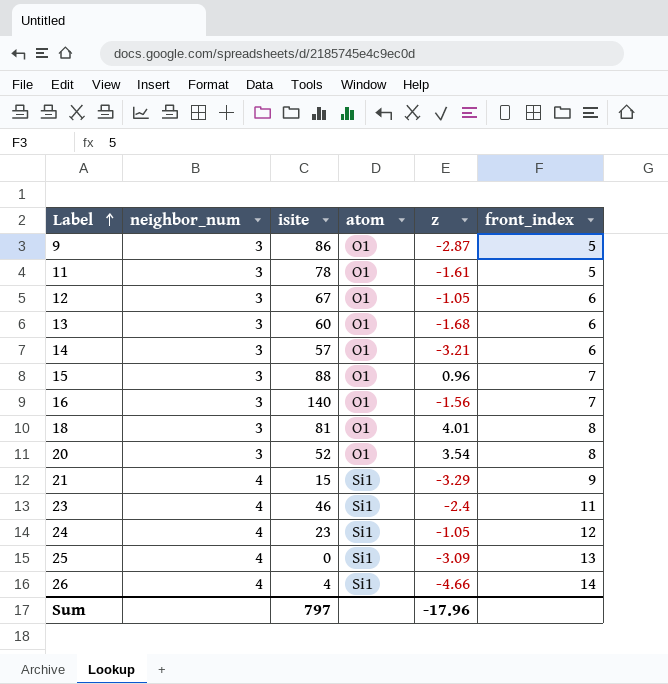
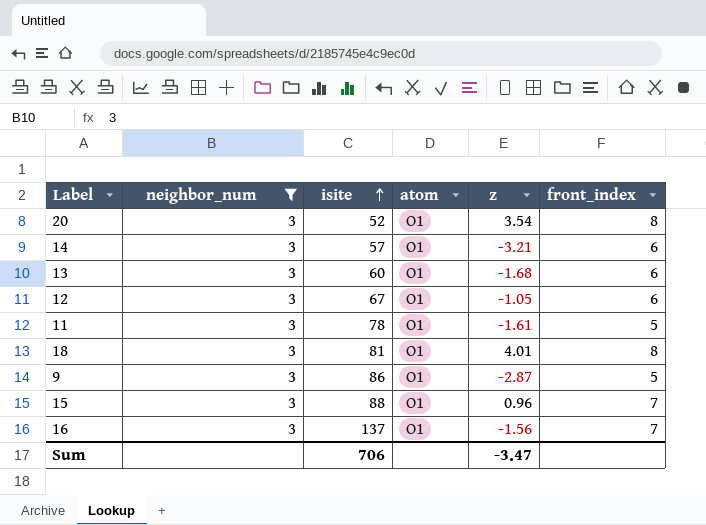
filter: none -> neighbor_num = 3
row order: Label ascending -> isite ascending
16 | isite: 140 -> 137
Sum | isite: 797 -> 706
Sum | z: -17.96 -> -3.47

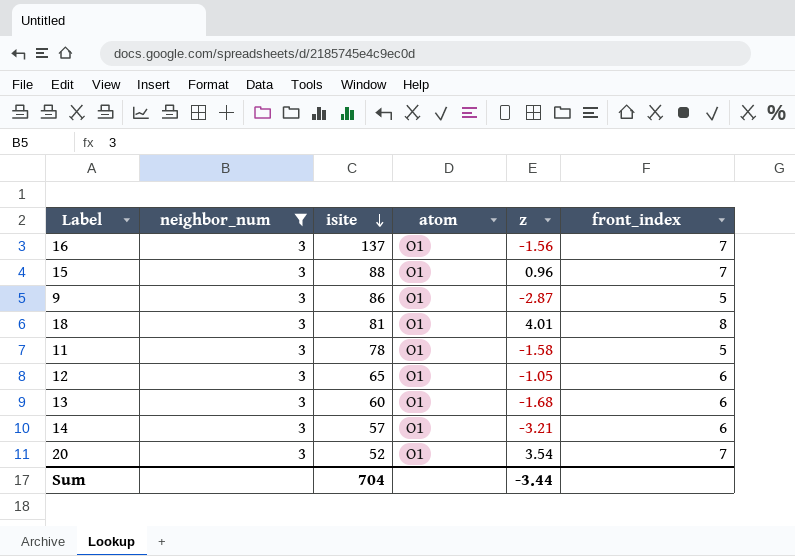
row order: isite ascending -> isite descending
11 | z: -1.61 -> -1.58
12 | isite: 67 -> 65
20 | front_index: 8 -> 7
Sum | isite: 706 -> 704
Sum | z: -3.47 -> -3.44

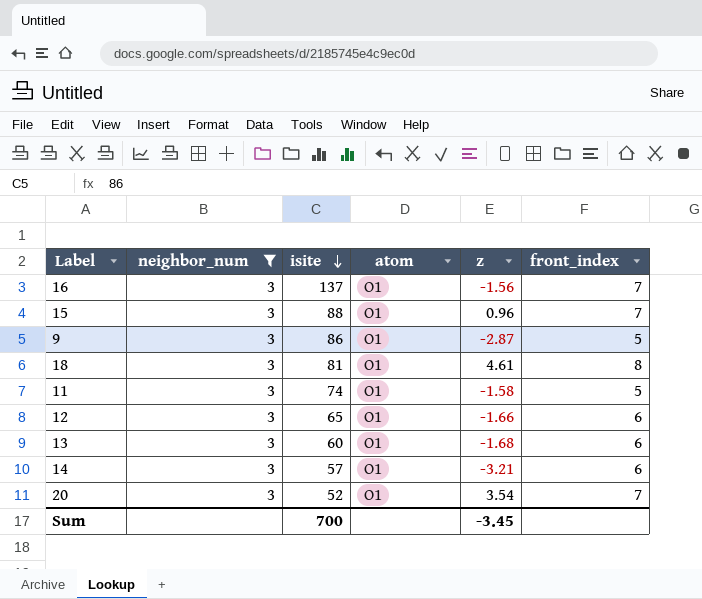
18 | z: 4.01 -> 4.61
11 | isite: 78 -> 74
12 | z: -1.05 -> -1.66
Sum | isite: 704 -> 700
Sum | z: -3.44 -> -3.45

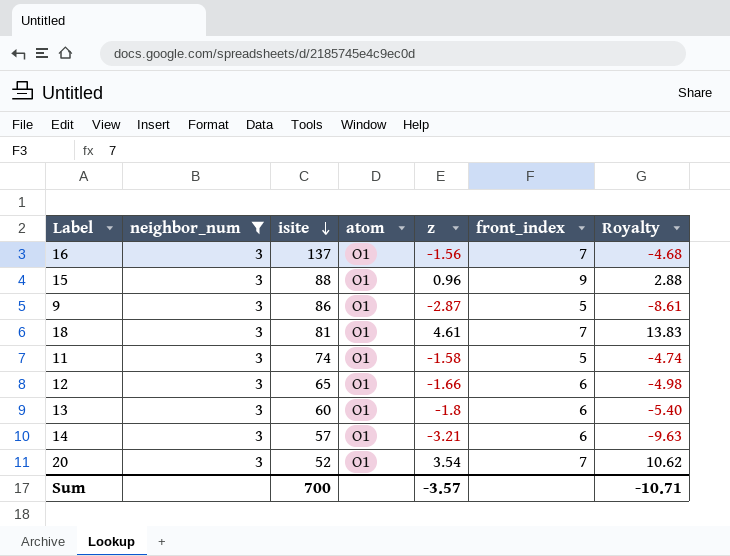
column Royalty | formula: none -> [z] * 3
15 | front_index: 7 -> 9
18 | front_index: 8 -> 7
13 | z: -1.68 -> -1.8
Sum | z: -3.45 -> -3.57

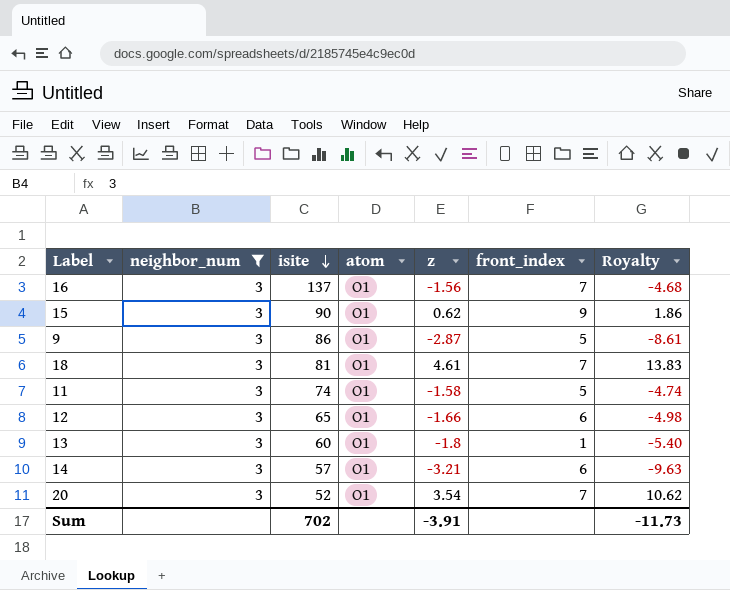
15 | isite: 88 -> 90
15 | z: 0.96 -> 0.62
15 | Royalty: 2.88 -> 1.86
13 | front_index: 6 -> 1
Sum | isite: 700 -> 702
Sum | z: -3.57 -> -3.91
Sum | Royalty: -10.71 -> -11.73

